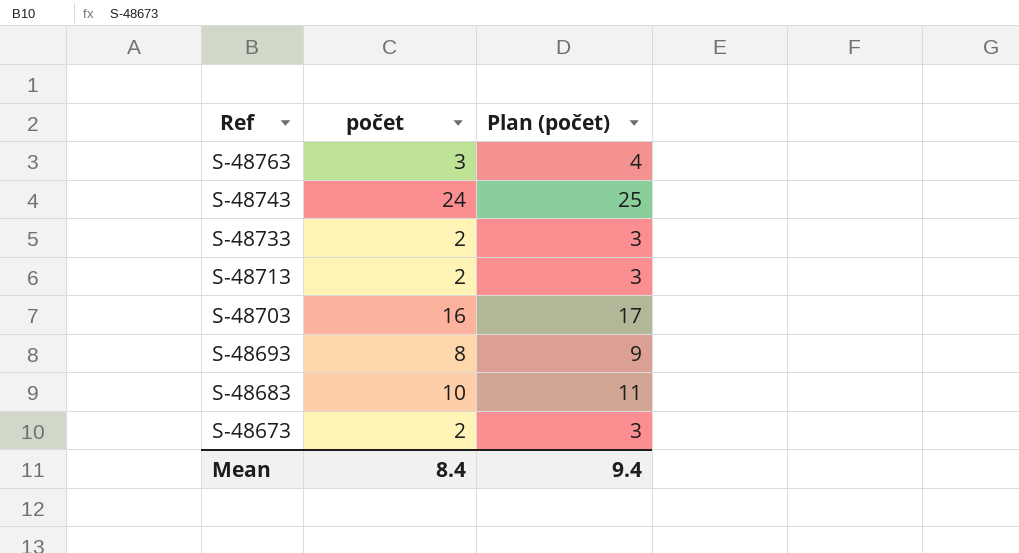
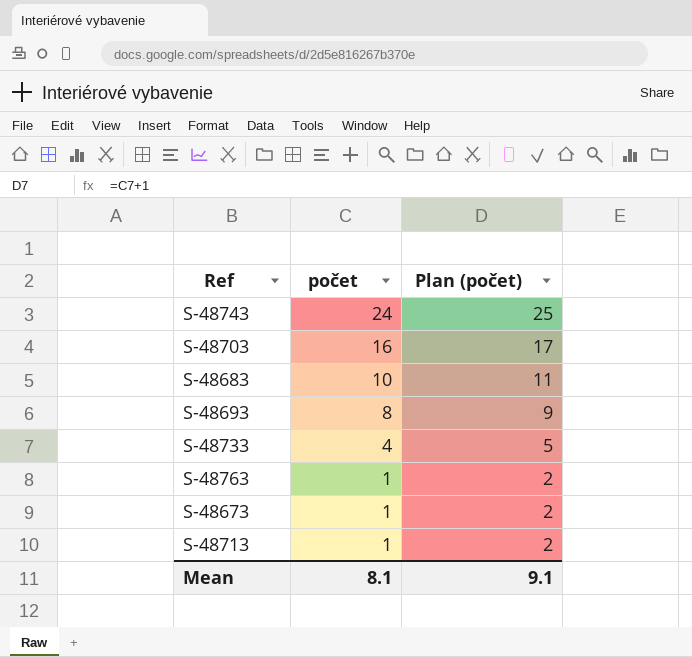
row order: Ref descending -> počet descending
S-48733 | počet: 2 -> 4
S-48733 | Plan (počet): 3 -> 5
S-48763 | počet: 3 -> 1
S-48763 | Plan (počet): 4 -> 2
S-48673 | počet: 2 -> 1
S-48673 | Plan (počet): 3 -> 2
S-48713 | počet: 2 -> 1
S-48713 | Plan (počet): 3 -> 2
Mean | počet: 8.4 -> 8.1
Mean | Plan (počet): 9.4 -> 9.1

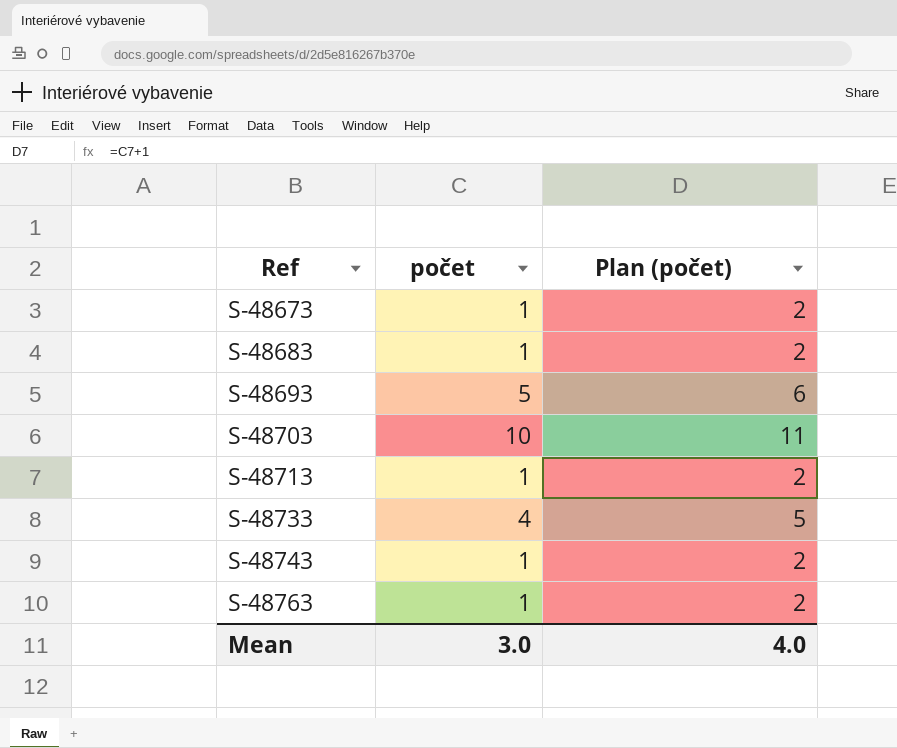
row order: počet descending -> Ref ascending
S-48683 | počet: 10 -> 1
S-48683 | Plan (počet): 11 -> 2
S-48693 | počet: 8 -> 5
S-48693 | Plan (počet): 9 -> 6
S-48703 | počet: 16 -> 10
S-48703 | Plan (počet): 17 -> 11
S-48743 | počet: 24 -> 1
S-48743 | Plan (počet): 25 -> 2
Mean | počet: 8.1 -> 3.0
Mean | Plan (počet): 9.1 -> 4.0

